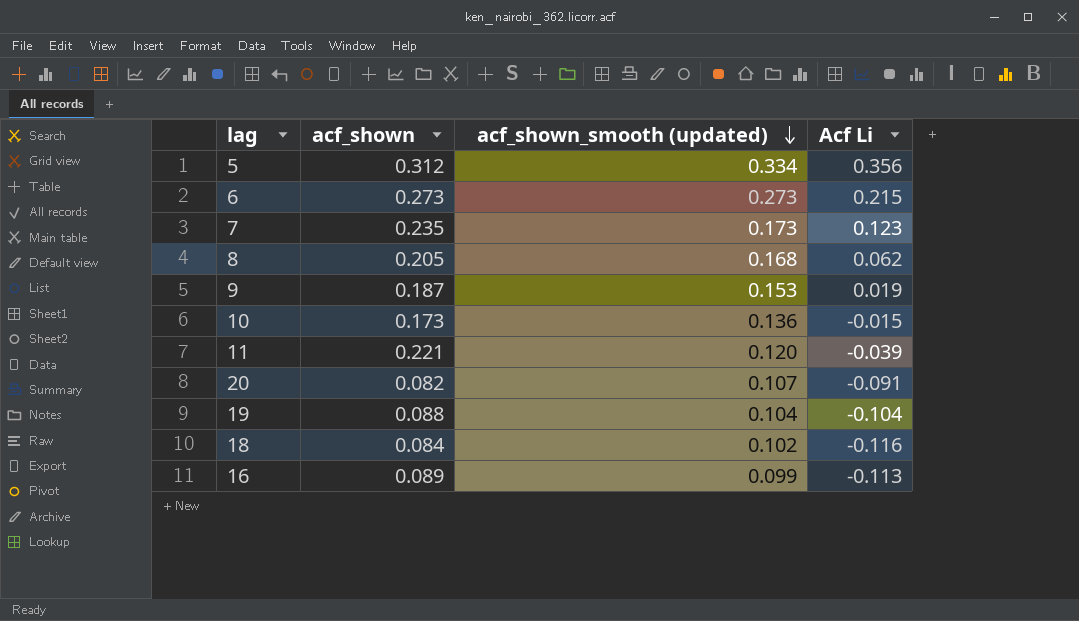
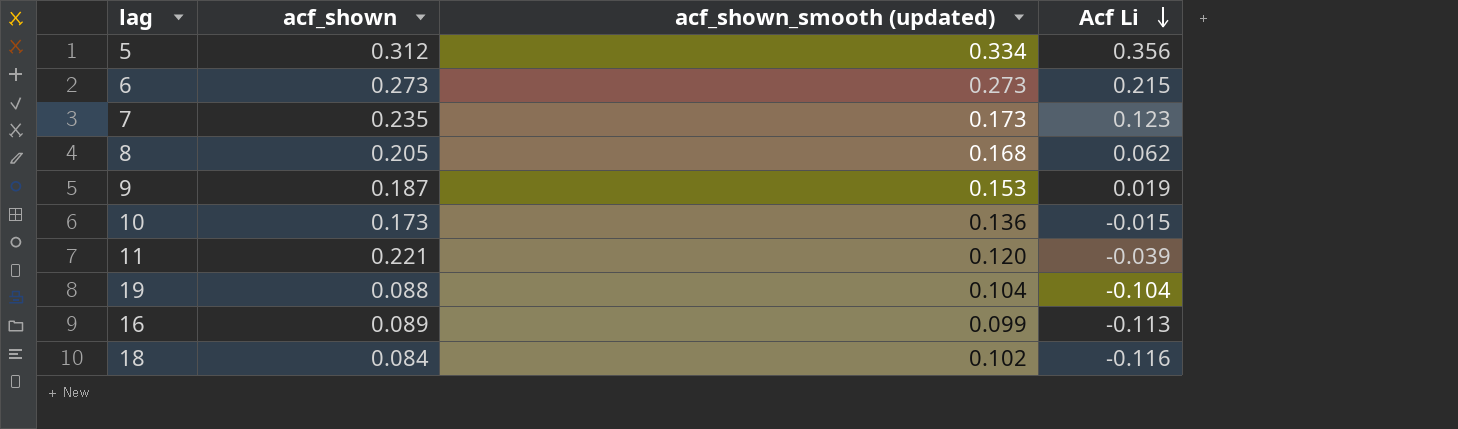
row order: acf_shown_smooth (updated) descending -> Acf Li descending
row 20: 0.082 | 0.107 | -0.091 -> none

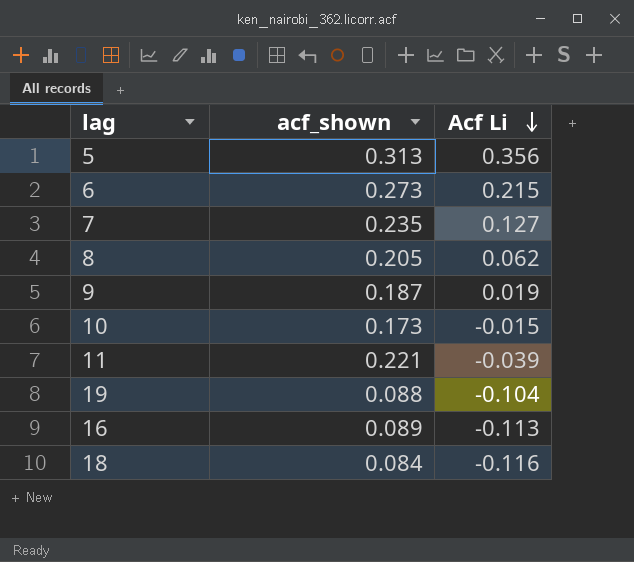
column acf_shown_smooth (updated) | position: 3 -> none
5 | acf_shown: 0.312 -> 0.313
7 | Acf Li: 0.123 -> 0.127

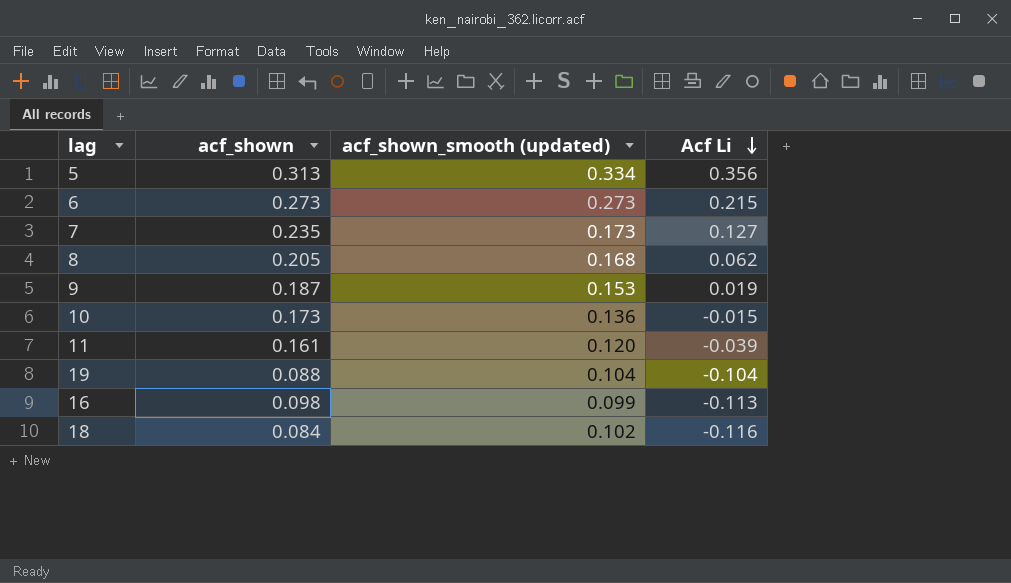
column acf_shown_smooth (updated) | position: none -> 3
11 | acf_shown: 0.221 -> 0.161
16 | acf_shown: 0.089 -> 0.098

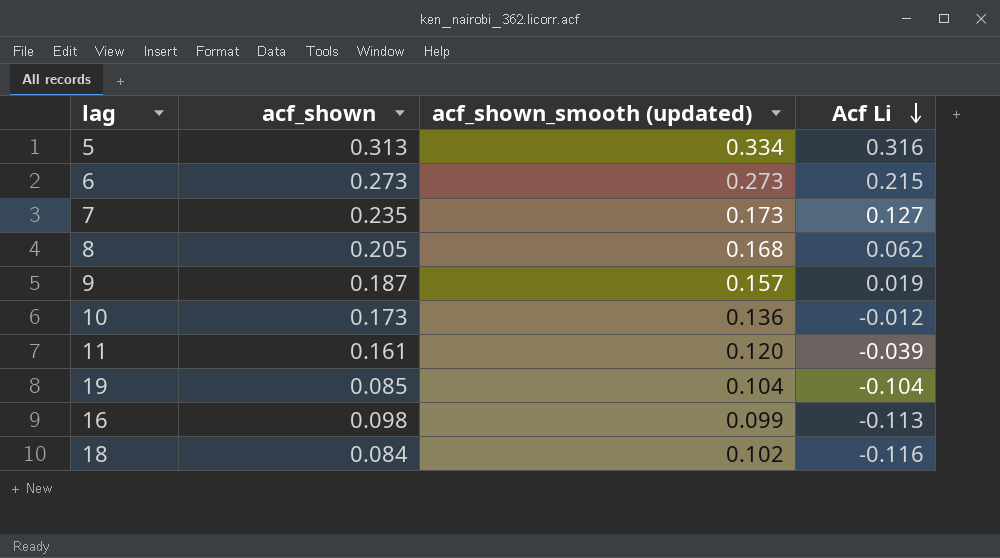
5 | Acf Li: 0.356 -> 0.316
9 | acf_shown_smooth (updated): 0.153 -> 0.157
10 | Acf Li: -0.015 -> -0.012
19 | acf_shown: 0.088 -> 0.085

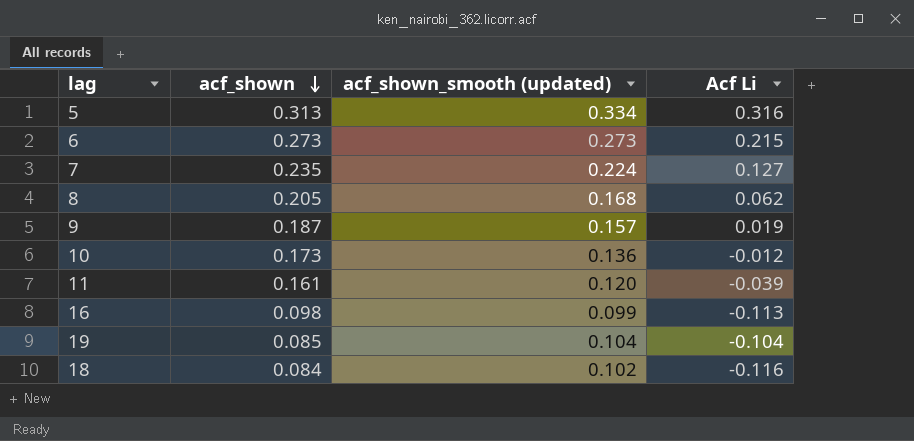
row order: Acf Li descending -> acf_shown descending
7 | acf_shown_smooth (updated): 0.173 -> 0.224

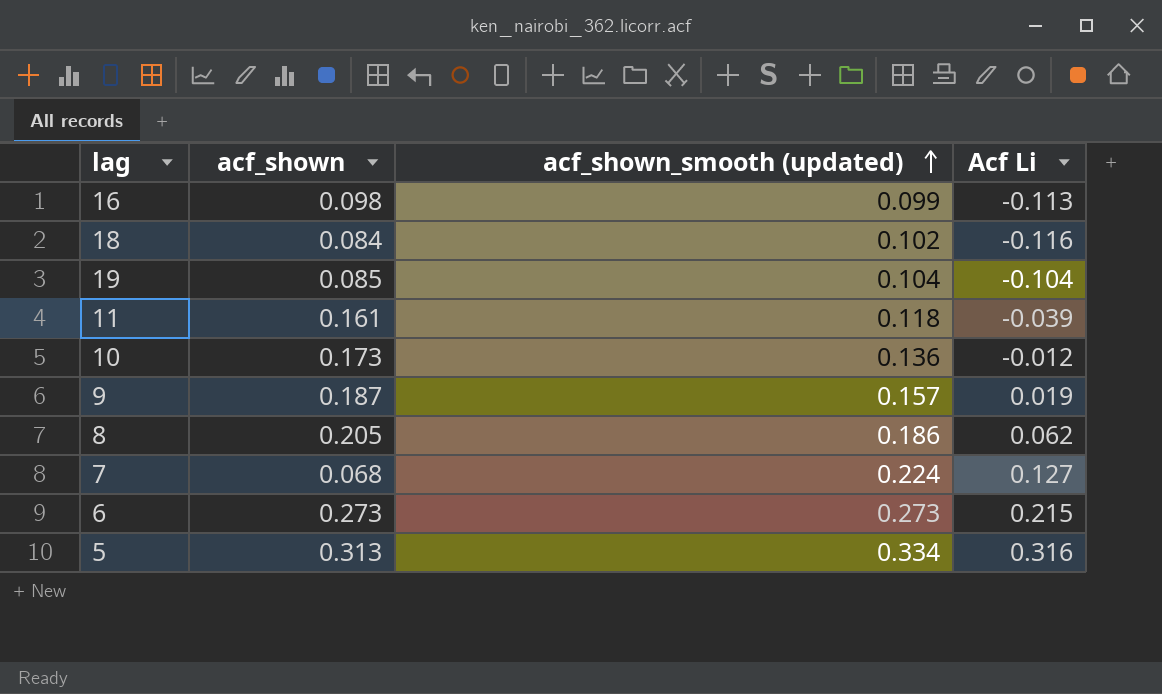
row order: acf_shown descending -> acf_shown_smooth (updated) ascending
11 | acf_shown_smooth (updated): 0.120 -> 0.118
8 | acf_shown_smooth (updated): 0.168 -> 0.186
7 | acf_shown: 0.235 -> 0.068

